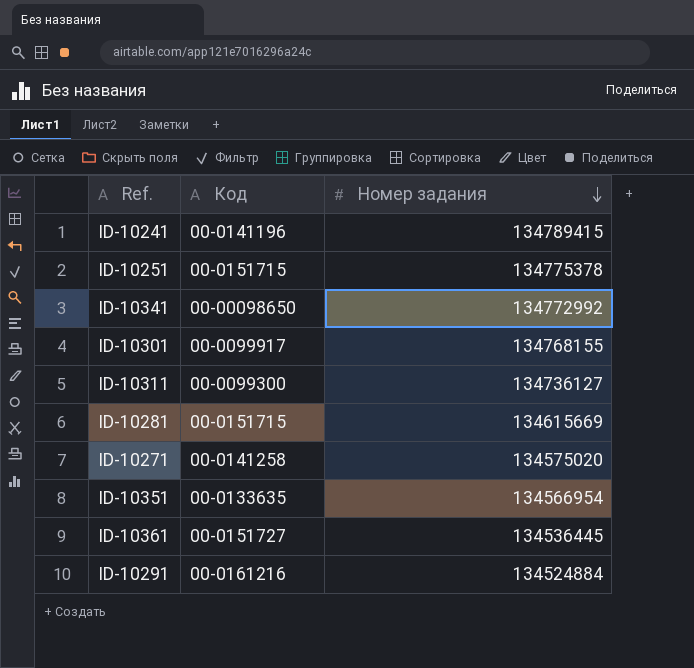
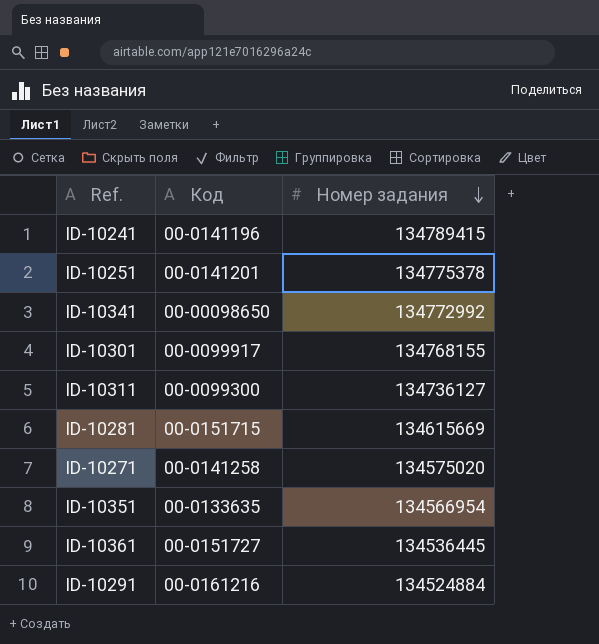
ID-10251 | Код: 00-0151715 -> 00-0141201

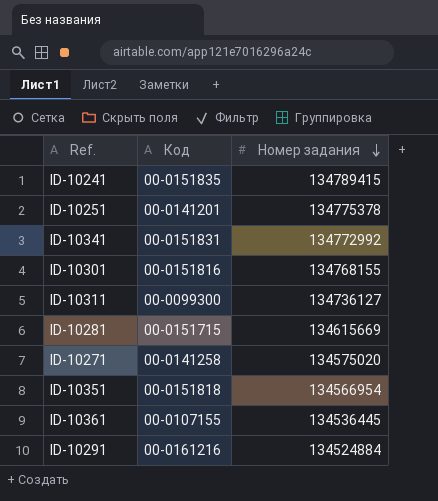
ID-10241 | Код: 00-0141196 -> 00-0151835
ID-10341 | Код: 00-00098650 -> 00-0151831
ID-10301 | Код: 00-0099917 -> 00-0151816
ID-10351 | Код: 00-0133635 -> 00-0151818
ID-10361 | Код: 00-0151727 -> 00-0107155

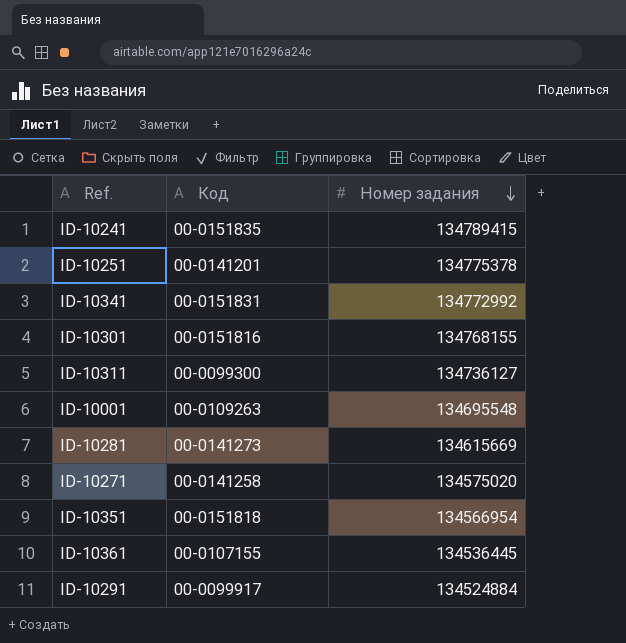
row ID-10001: none -> 00-0109263 | 134695548
ID-10281 | Код: 00-0151715 -> 00-0141273
ID-10291 | Код: 00-0161216 -> 00-0099917

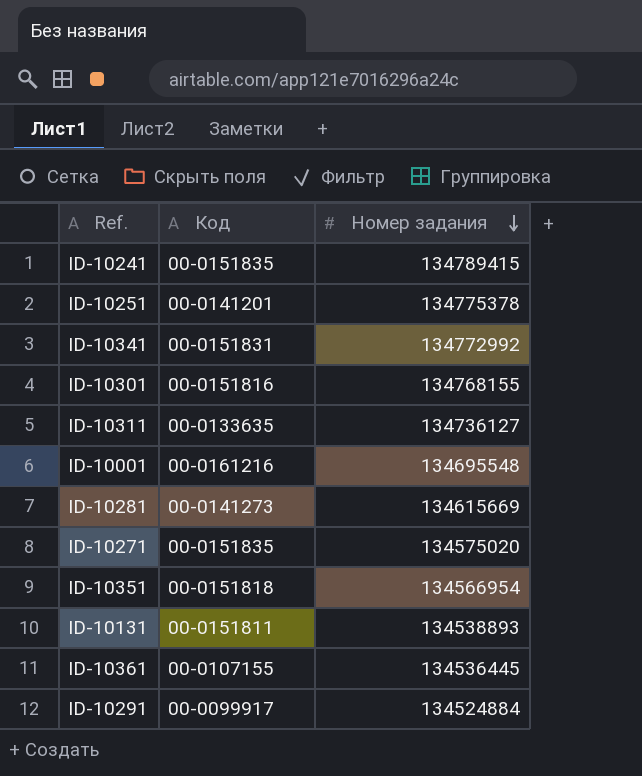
ID-10311 | Код: 00-0099300 -> 00-0133635
ID-10001 | Код: 00-0109263 -> 00-0161216
ID-10271 | Код: 00-0141258 -> 00-0151835
row ID-10131: none -> 00-0151811 | 134538893

